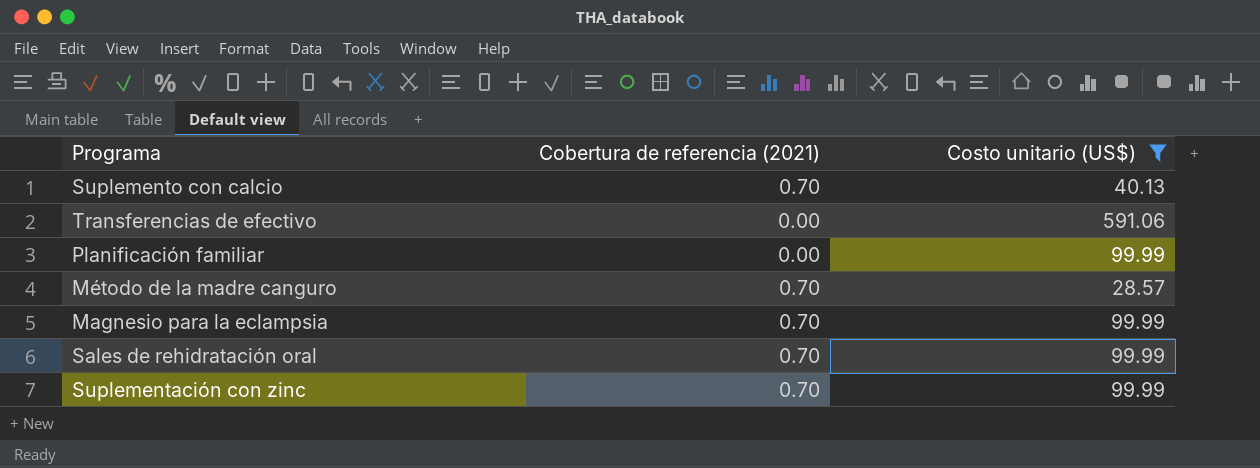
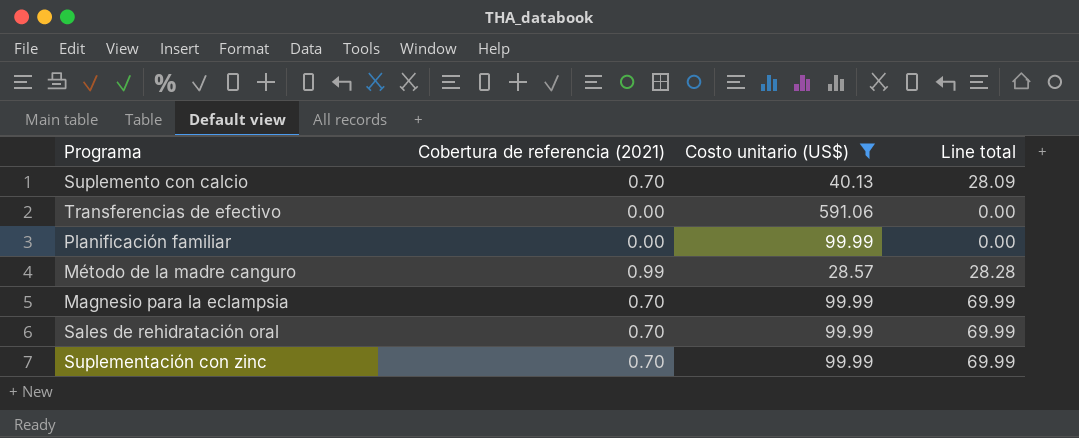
column Line total | formula: none -> [Cobertura de referencia (2021)] * [Costo unitario (US$)]
Método de la madre canguro | Cobertura de referencia (2021): 0.70 -> 0.99

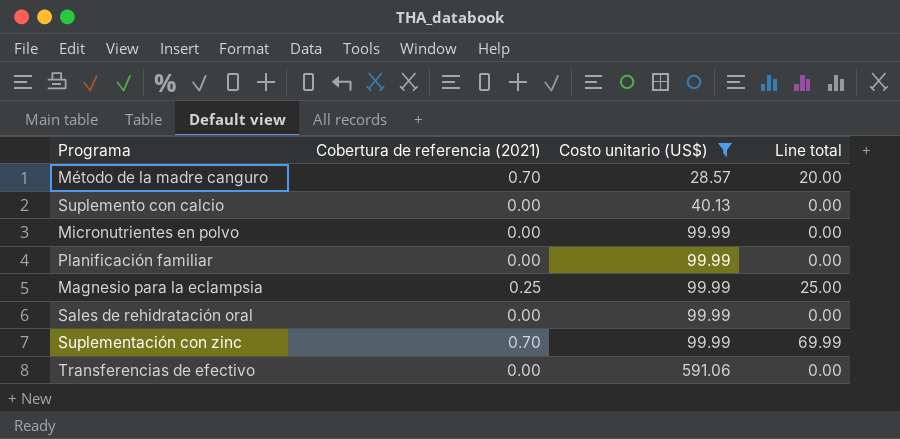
row order: none -> Costo unitario (US$) ascending
Método de la madre canguro | Cobertura de referencia (2021): 0.99 -> 0.70
Método de la madre canguro | Line total: 28.28 -> 20.00
Suplemento con calcio | Cobertura de referencia (2021): 0.70 -> 0.00
Suplemento con calcio | Line total: 28.09 -> 0.00
row Micronutrientes en polvo: none -> 0.00 | 99.99 | 0.00
Magnesio para la eclampsia | Cobertura de referencia (2021): 0.70 -> 0.25
Magnesio para la eclampsia | Line total: 69.99 -> 25.00
Sales de rehidratación oral | Cobertura de referencia (2021): 0.70 -> 0.00
Sales de rehidratación oral | Line total: 69.99 -> 0.00

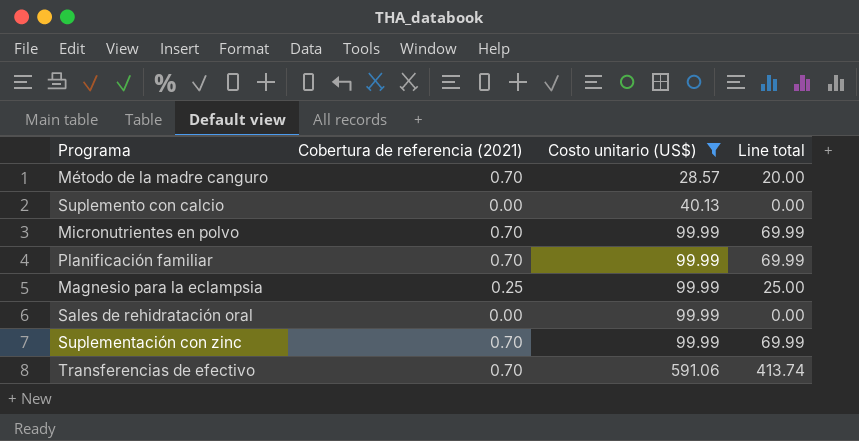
Micronutrientes en polvo | Cobertura de referencia (2021): 0.00 -> 0.70
Micronutrientes en polvo | Line total: 0.00 -> 69.99
Planificación familiar | Cobertura de referencia (2021): 0.00 -> 0.70
Planificación familiar | Line total: 0.00 -> 69.99
Transferencias de efectivo | Cobertura de referencia (2021): 0.00 -> 0.70
Transferencias de efectivo | Line total: 0.00 -> 413.74

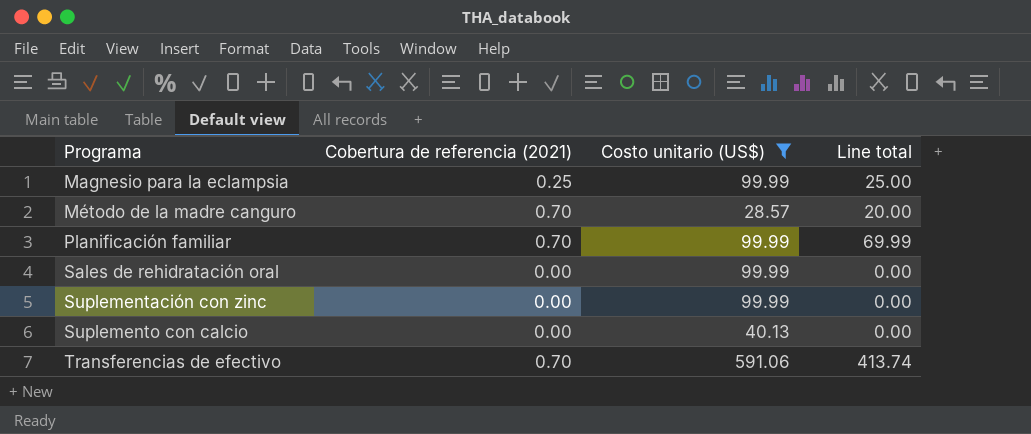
row order: Costo unitario (US$) ascending -> Programa ascending
row Micronutrientes en polvo: 0.70 | 99.99 | 69.99 -> none
Suplementación con zinc | Cobertura de referencia (2021): 0.70 -> 0.00
Suplementación con zinc | Line total: 69.99 -> 0.00

